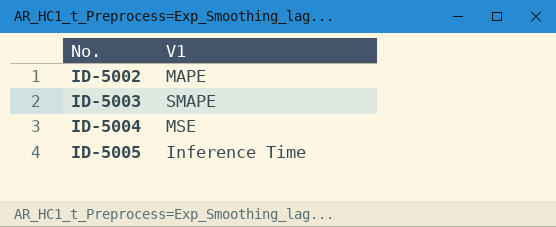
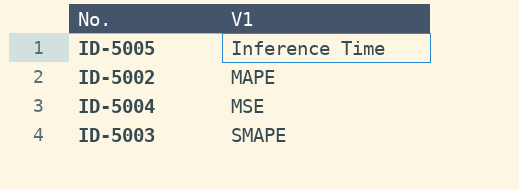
row order: No. ascending -> V1 ascending

